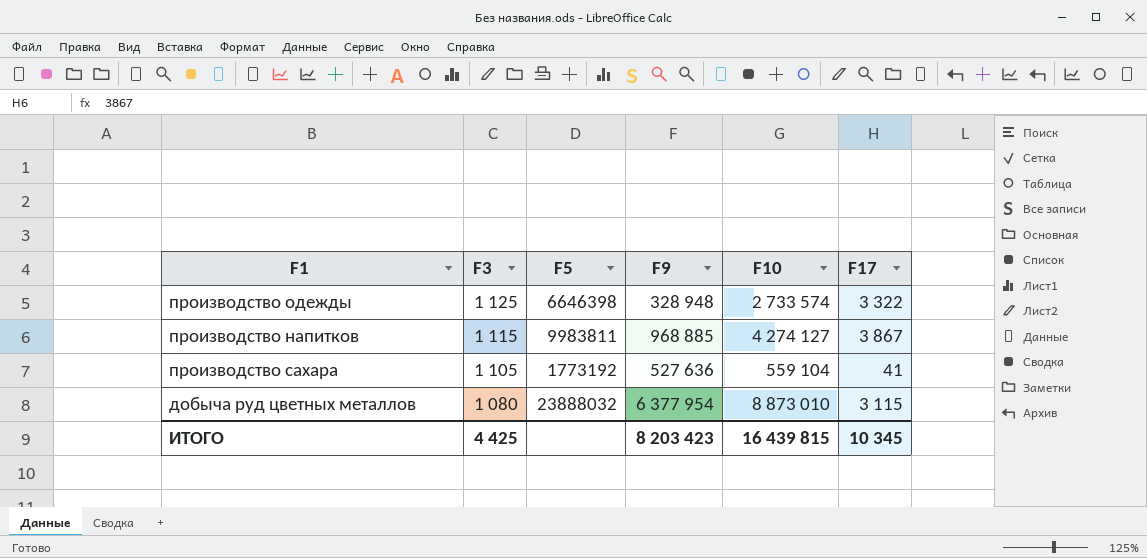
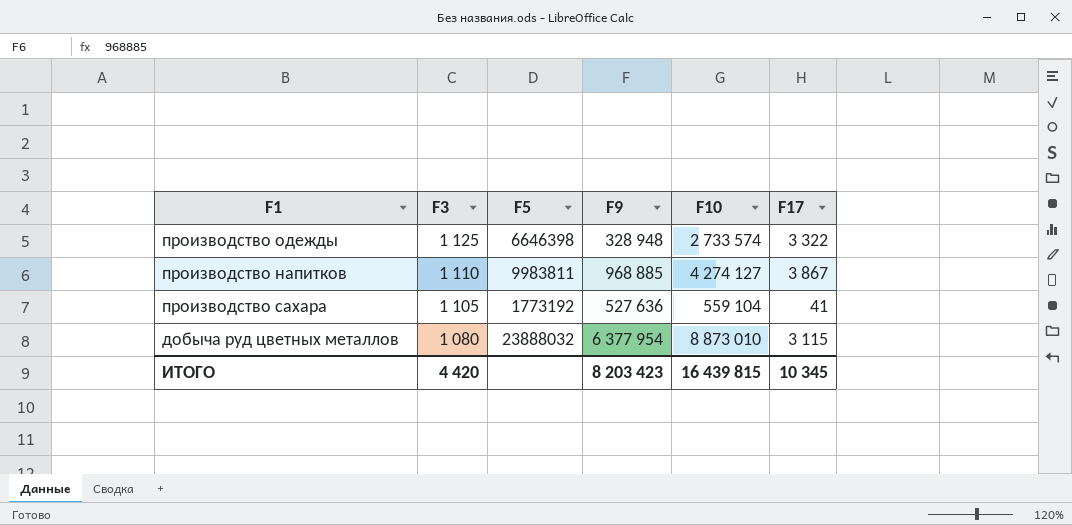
производство напитков | F3: 1 115 -> 1 110
ИТОГО | F3: 4 425 -> 4 420

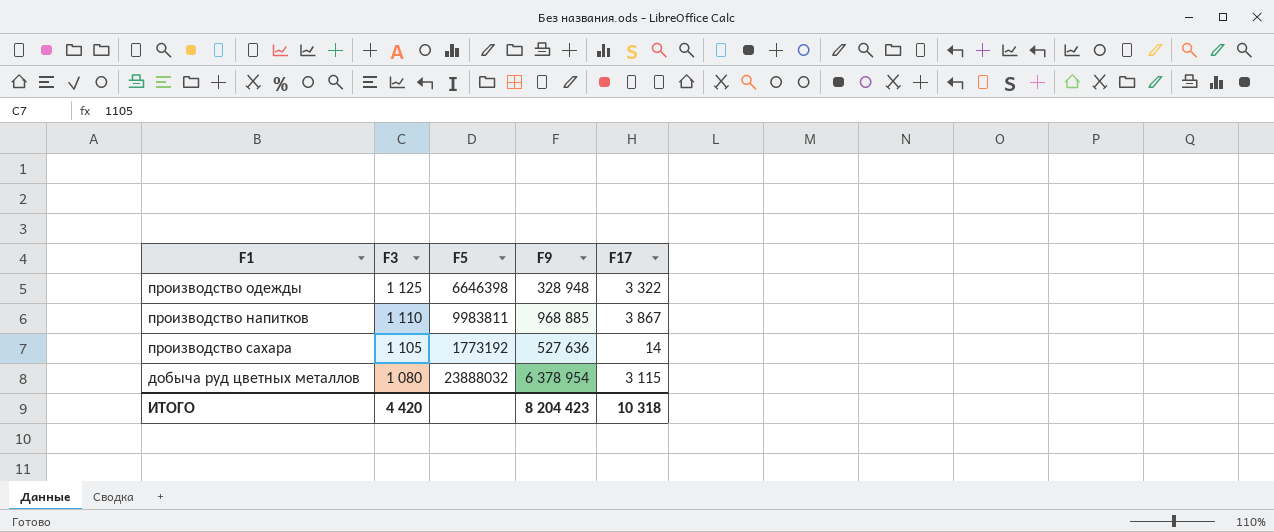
column F10 | position: 5 -> none
производство сахара | F17: 41 -> 14
добыча руд цветных металлов | F9: 6 377 954 -> 6 378 954
ИТОГО | F9: 8 203 423 -> 8 204 423
ИТОГО | F17: 10 345 -> 10 318

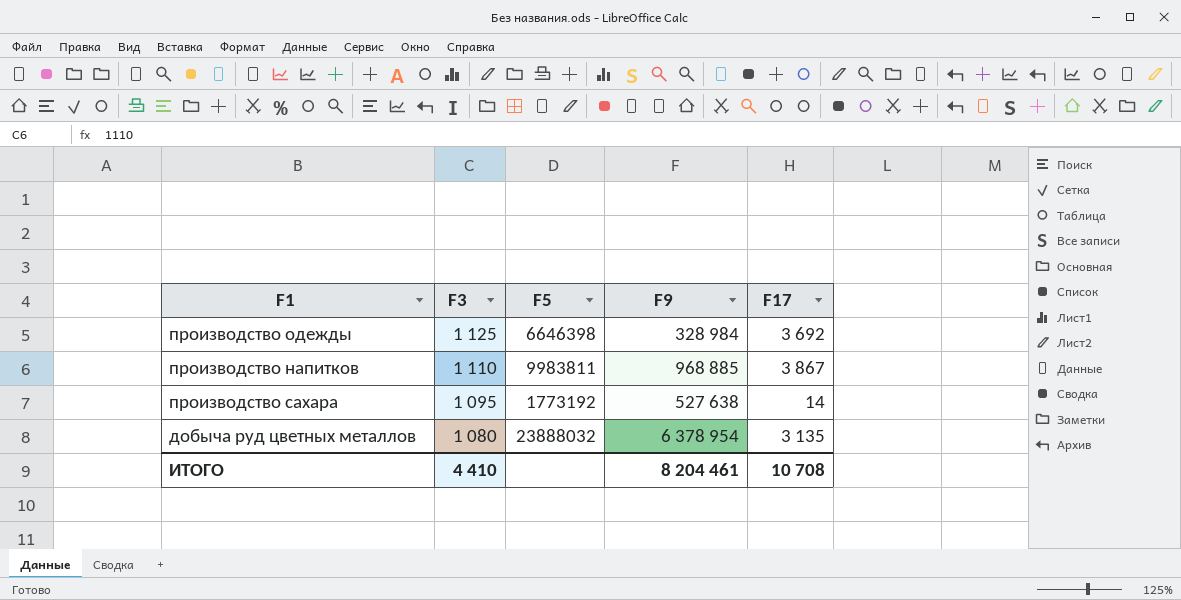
производство одежды | F9: 328 948 -> 328 984
производство одежды | F17: 3 322 -> 3 692
производство сахара | F3: 1 105 -> 1 095
производство сахара | F9: 527 636 -> 527 638
добыча руд цветных металлов | F17: 3 115 -> 3 135
ИТОГО | F3: 4 420 -> 4 410
ИТОГО | F9: 8 204 423 -> 8 204 461
ИТОГО | F17: 10 318 -> 10 708

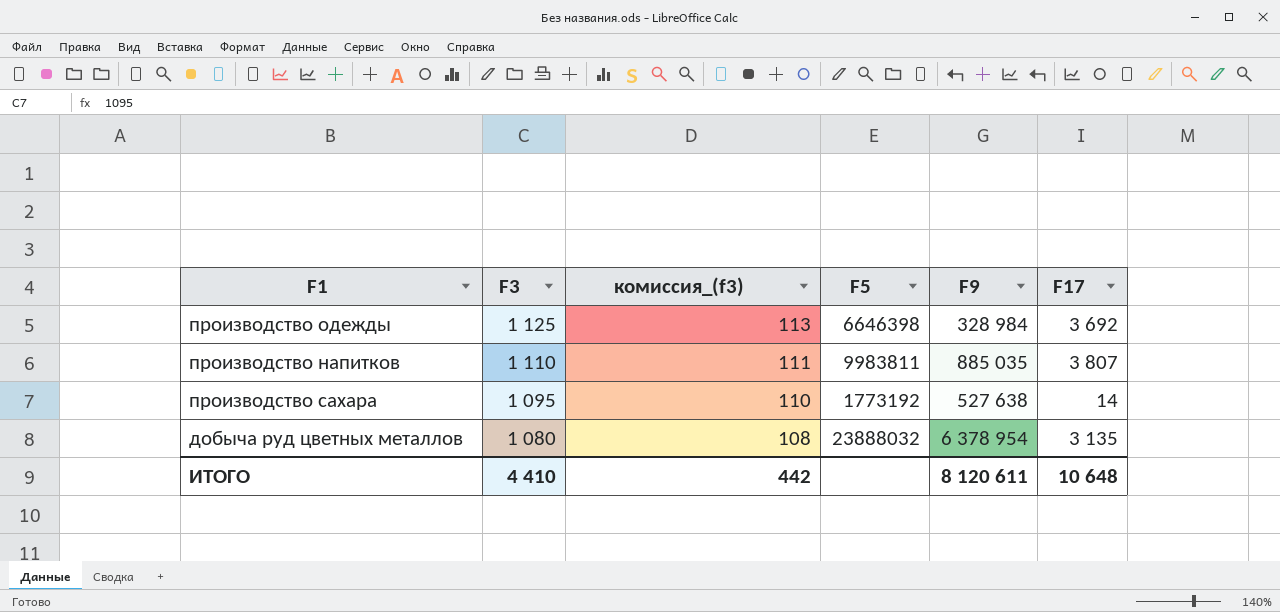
column комиссия_(f3) | formula: none -> [F3] * 0,1
производство напитков | F9: 968 885 -> 885 035
производство напитков | F17: 3 867 -> 3 807
ИТОГО | F9: 8 204 461 -> 8 120 611
ИТОГО | F17: 10 708 -> 10 648

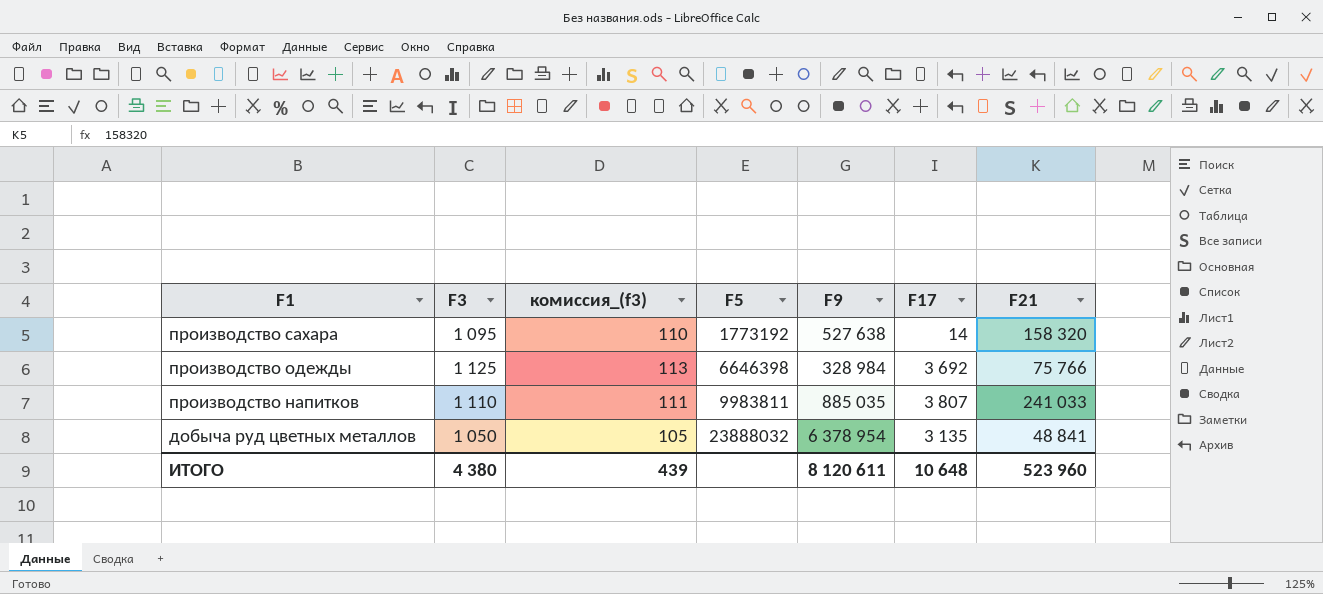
row order: F3 descending -> F1 descending
column F21 | position: none -> 7
добыча руд цветных металлов | F3: 1 080 -> 1 050
добыча руд цветных металлов | комиссия_(f3): 108 -> 105
ИТОГО | F3: 4 410 -> 4 380
ИТОГО | комиссия_(f3): 442 -> 439

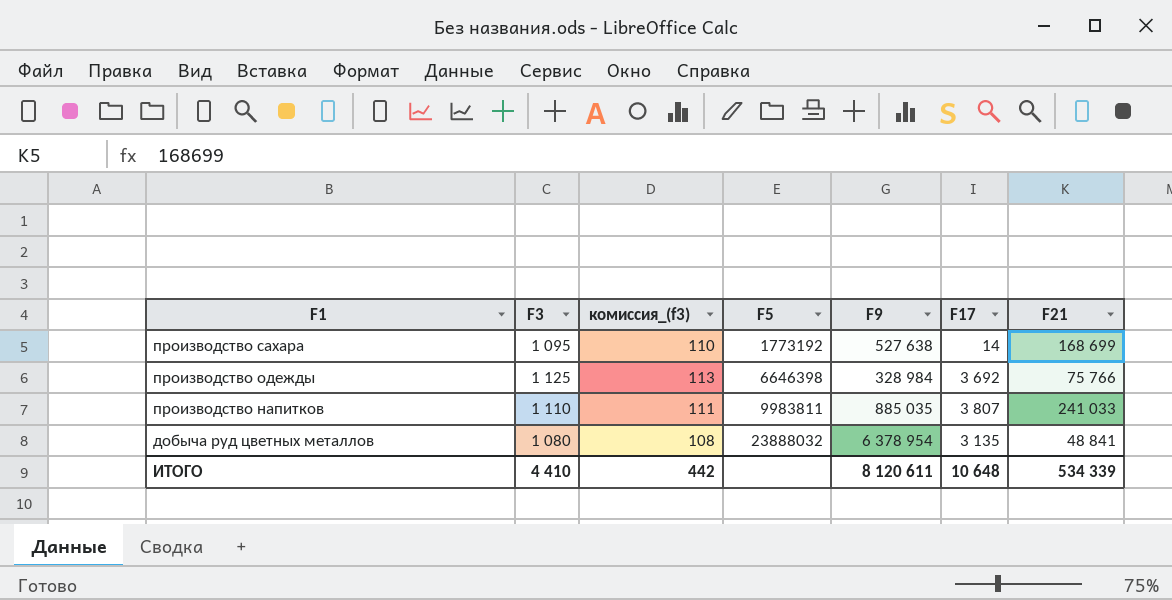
производство сахара | F21: 158 320 -> 168 699
добыча руд цветных металлов | F3: 1 050 -> 1 080
добыча руд цветных металлов | комиссия_(f3): 105 -> 108
ИТОГО | F3: 4 380 -> 4 410
ИТОГО | комиссия_(f3): 439 -> 442
ИТОГО | F21: 523 960 -> 534 339

